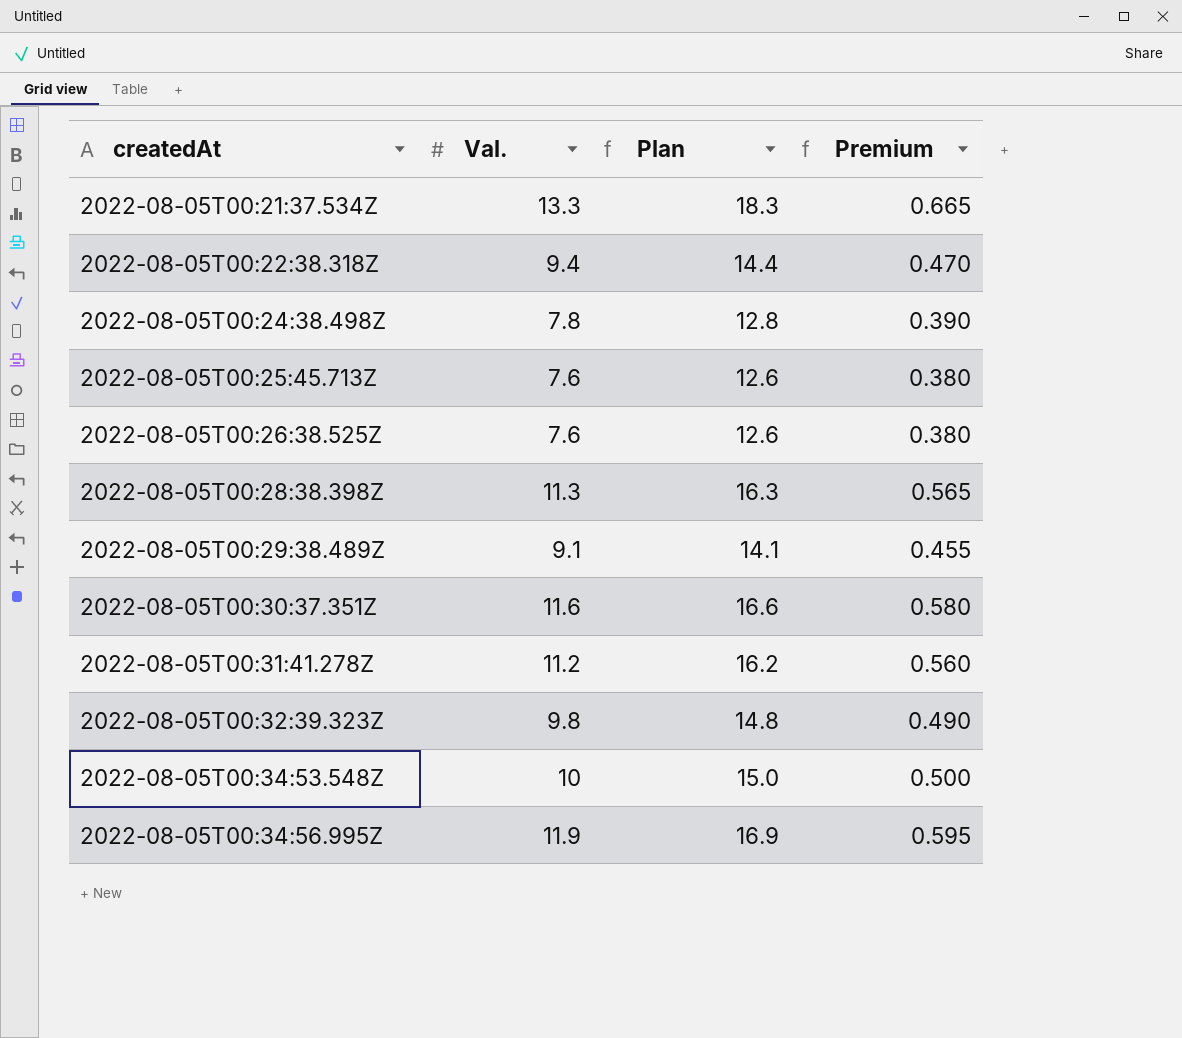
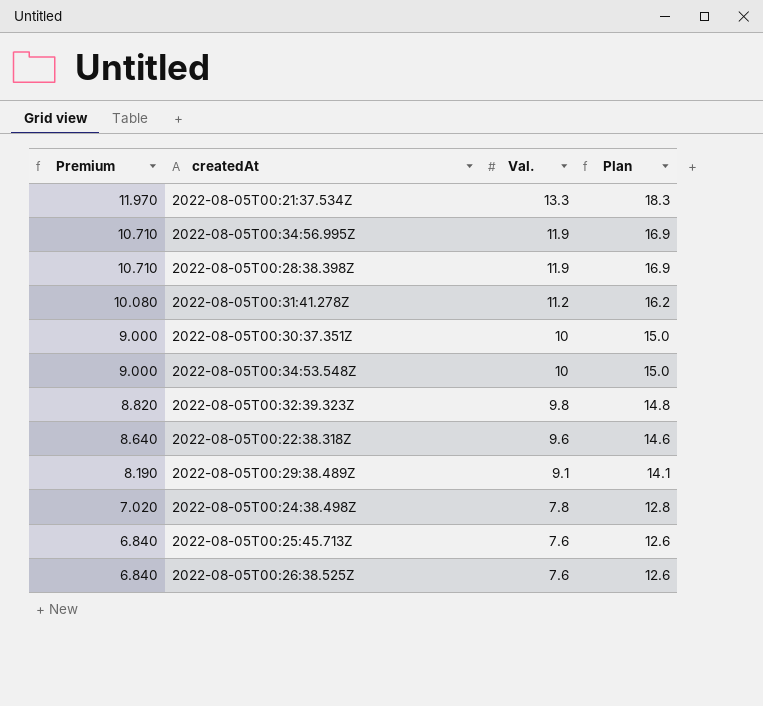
row order: createdAt ascending -> Premium descending
column Premium | formula: [Val.] * 0.05 -> [Val.] * 0.9
column Premium | position: 4 -> 1
2022-08-05T00:28:38.398Z | Val.: 11.3 -> 11.9
2022-08-05T00:28:38.398Z | Plan: 16.3 -> 16.9
2022-08-05T00:30:37.351Z | Val.: 11.6 -> 10
2022-08-05T00:30:37.351Z | Plan: 16.6 -> 15.0
2022-08-05T00:22:38.318Z | Val.: 9.4 -> 9.6
2022-08-05T00:22:38.318Z | Plan: 14.4 -> 14.6

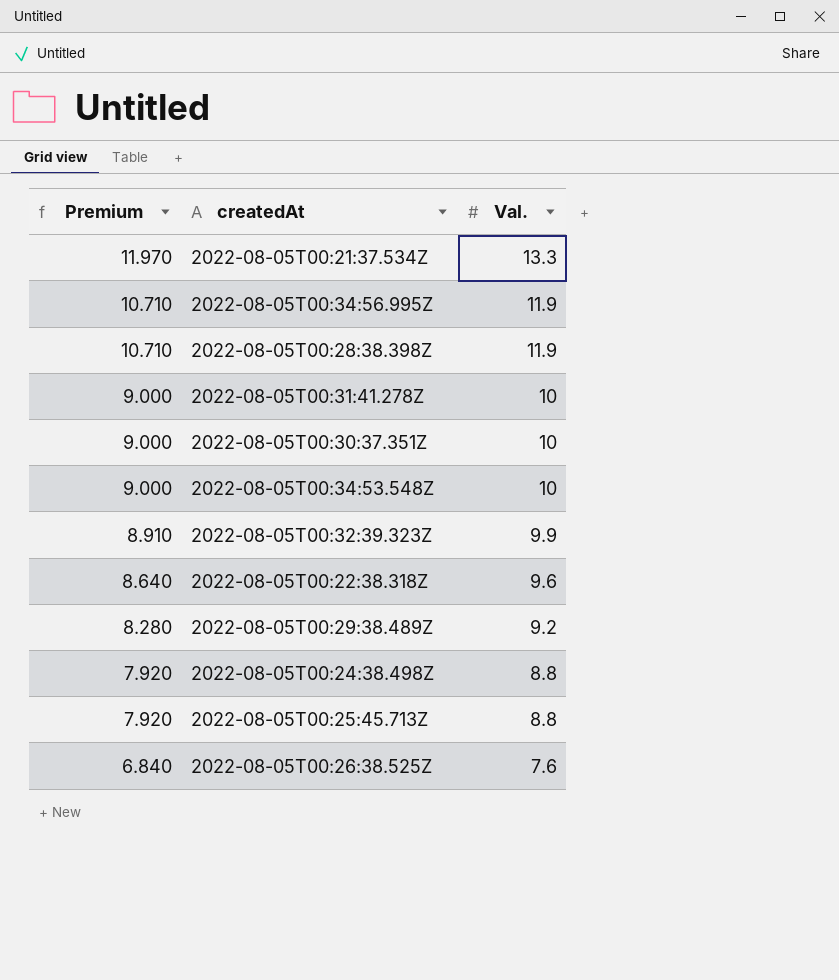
column Plan | formula: [Val.] + 5 -> none
2022-08-05T00:31:41.278Z | Premium: 10.080 -> 9.000
2022-08-05T00:31:41.278Z | Val.: 11.2 -> 10
2022-08-05T00:32:39.323Z | Premium: 8.820 -> 8.910
2022-08-05T00:32:39.323Z | Val.: 9.8 -> 9.9
2022-08-05T00:29:38.489Z | Premium: 8.190 -> 8.280
2022-08-05T00:29:38.489Z | Val.: 9.1 -> 9.2
2022-08-05T00:24:38.498Z | Premium: 7.020 -> 7.920
2022-08-05T00:24:38.498Z | Val.: 7.8 -> 8.8
2022-08-05T00:25:45.713Z | Premium: 6.840 -> 7.920
2022-08-05T00:25:45.713Z | Val.: 7.6 -> 8.8

